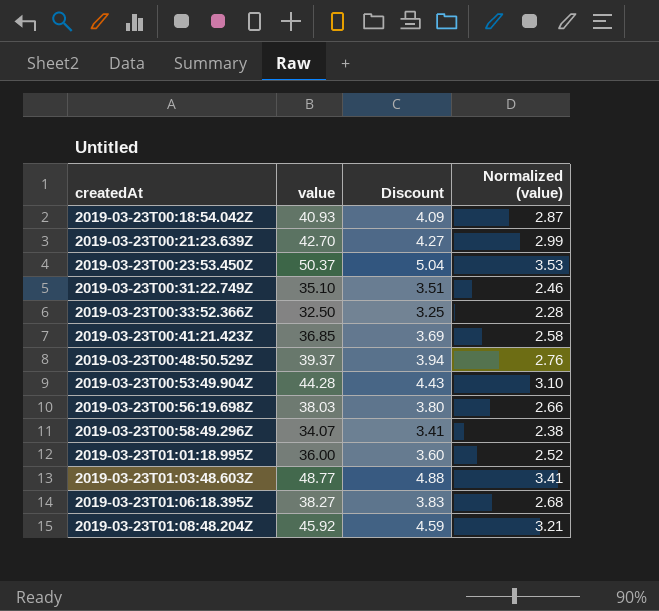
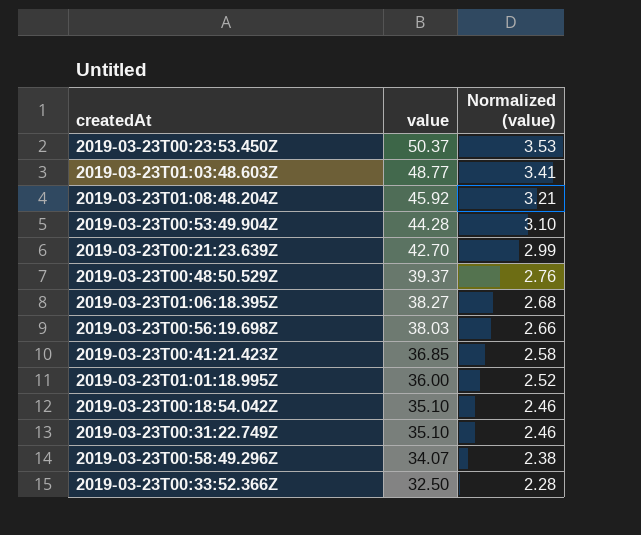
row order: createdAt ascending -> value descending
column Discount | formula: [value] * 0.1 -> none
2019-03-23T00:18:54.042Z | value: 40.93 -> 35.10
2019-03-23T00:18:54.042Z | Normalized (value): 2.87 -> 2.46

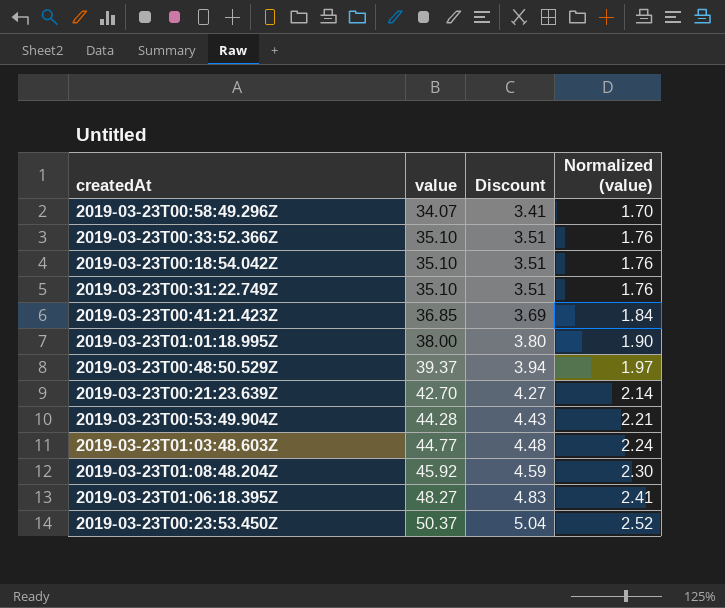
row order: value descending -> value ascending
column Discount | formula: none -> [value] * 0.1
column Normalized (value) | formula: [value] * 0.07 -> [value] * 0.05
row 2019-03-23T00:56:19.698Z: 38.03 | 2.66 -> none
2019-03-23T00:33:52.366Z | value: 32.50 -> 35.10
2019-03-23T01:01:18.995Z | value: 36.00 -> 38.00
2019-03-23T01:03:48.603Z | value: 48.77 -> 44.77
2019-03-23T01:06:18.395Z | value: 38.27 -> 48.27

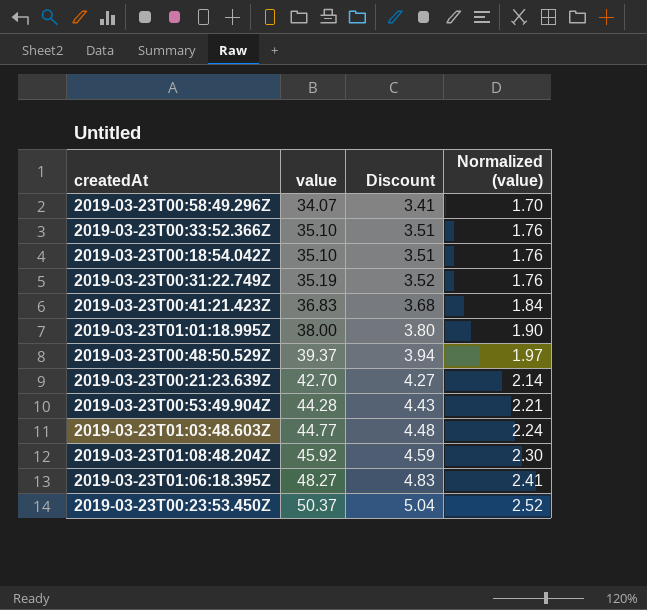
2019-03-23T00:31:22.749Z | value: 35.10 -> 35.19
2019-03-23T00:31:22.749Z | Discount: 3.51 -> 3.52
2019-03-23T00:41:21.423Z | value: 36.85 -> 36.83
2019-03-23T00:41:21.423Z | Discount: 3.69 -> 3.68

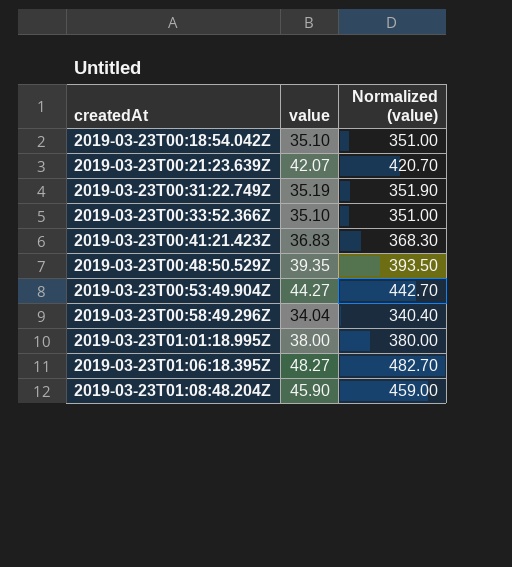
row order: value ascending -> createdAt ascending
column Discount | formula: [value] * 0.1 -> none
column Normalized (value) | formula: [value] * 0.05 -> [value] * 10
row 2019-03-23T01:03:48.603Z: 44.77 | 4.48 | 2.24 -> none
row 2019-03-23T00:23:53.450Z: 50.37 | 5.04 | 2.52 -> none
2019-03-23T00:21:23.639Z | value: 42.70 -> 42.07
2019-03-23T00:48:50.529Z | value: 39.37 -> 39.35
2019-03-23T00:53:49.904Z | value: 44.28 -> 44.27
2019-03-23T00:58:49.296Z | value: 34.07 -> 34.04
2019-03-23T01:08:48.204Z | value: 45.92 -> 45.90

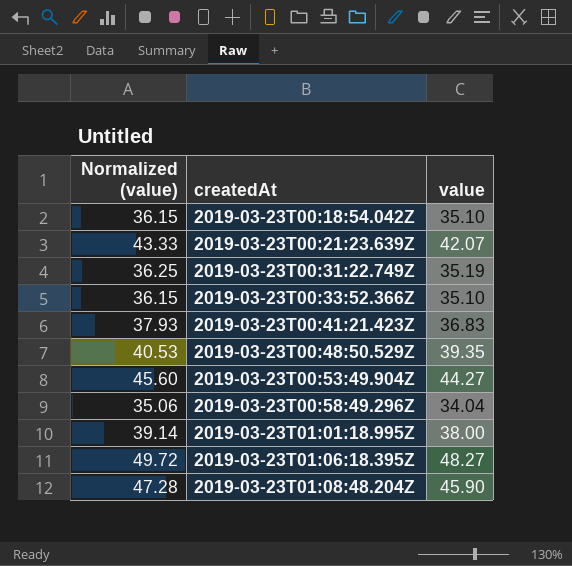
column Normalized (value) | formula: [value] * 10 -> [value] * 1.03
column Normalized (value) | position: 3 -> 1

